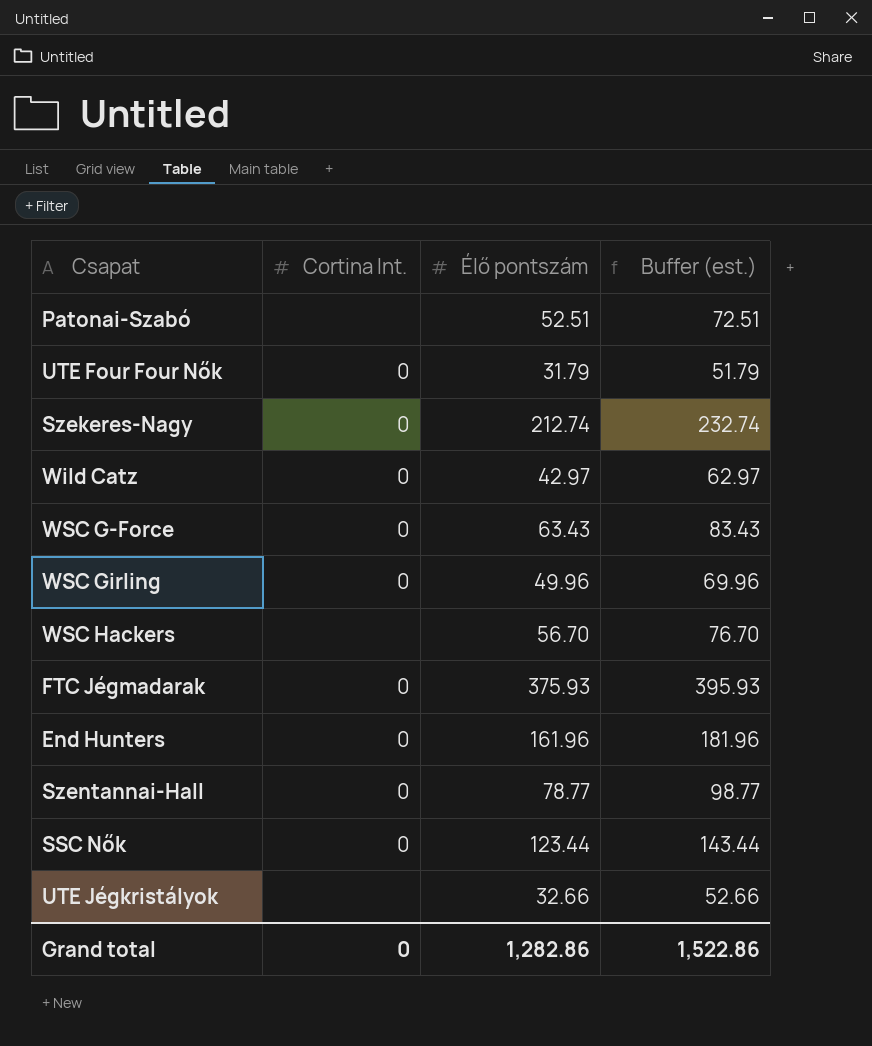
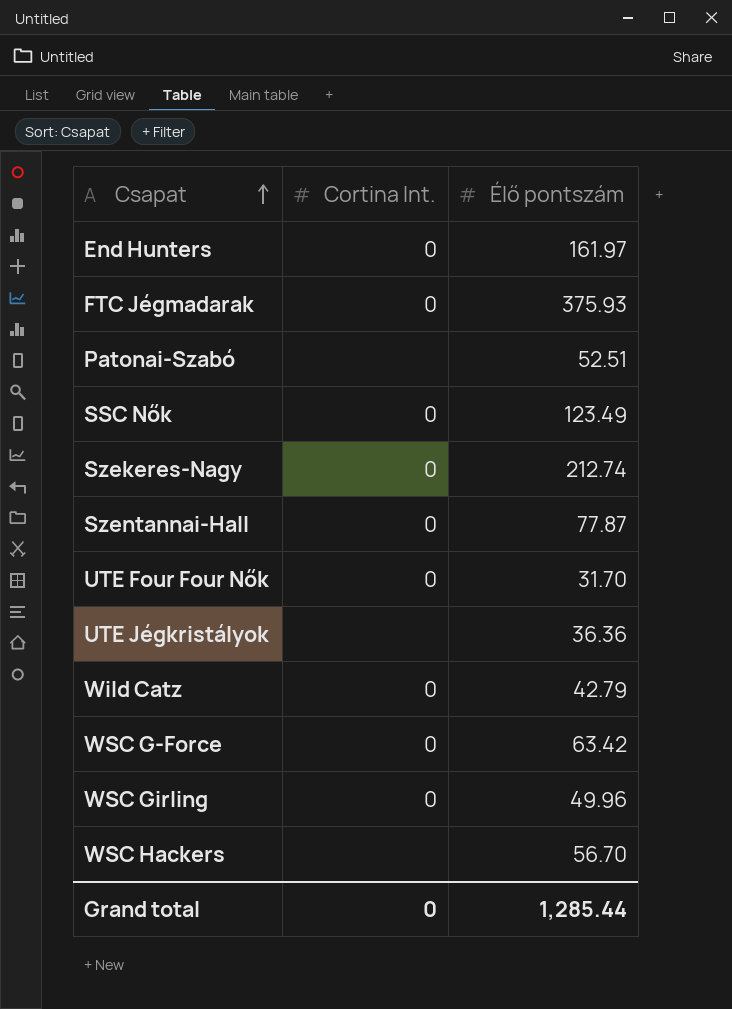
row order: none -> Csapat ascending
column Buffer (est.) | formula: [Élő pontszám] + 20 -> none
End Hunters | Élő pontszám: 161.96 -> 161.97
SSC Nők | Élő pontszám: 123.44 -> 123.49
Szentannai-Hall | Élő pontszám: 78.77 -> 77.87
UTE Four Four Nők | Élő pontszám: 31.79 -> 31.70
UTE Jégkristályok | Élő pontszám: 32.66 -> 36.36
Wild Catz | Élő pontszám: 42.97 -> 42.79
WSC G-Force | Élő pontszám: 63.43 -> 63.42
Grand total | Élő pontszám: 1,282.86 -> 1,285.44

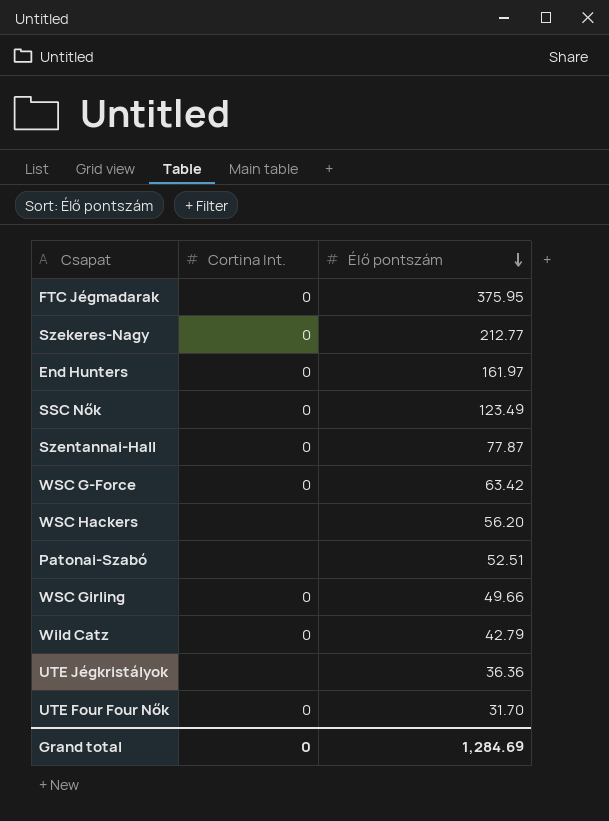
row order: Csapat ascending -> Élő pontszám descending
FTC Jégmadarak | Élő pontszám: 375.93 -> 375.95
Szekeres-Nagy | Élő pontszám: 212.74 -> 212.77
WSC Hackers | Élő pontszám: 56.70 -> 56.20
WSC Girling | Élő pontszám: 49.96 -> 49.66
Grand total | Élő pontszám: 1,285.44 -> 1,284.69

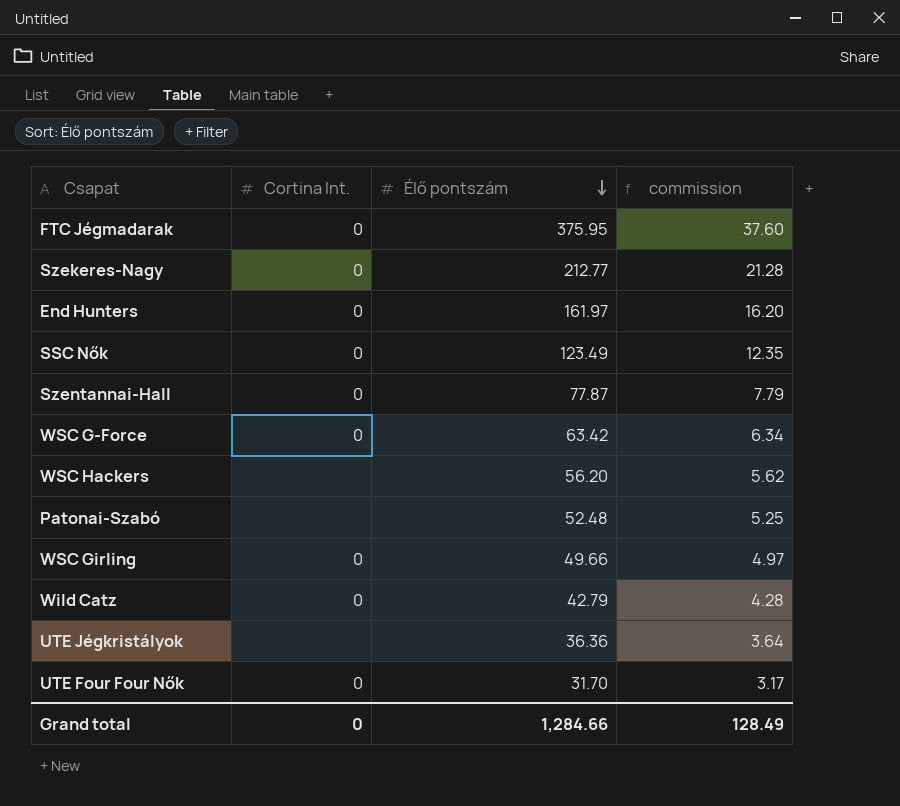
column commission | formula: none -> [Élő pontszám] * 0.1
Patonai-Szabó | Élő pontszám: 52.51 -> 52.48
Grand total | Élő pontszám: 1,284.69 -> 1,284.66

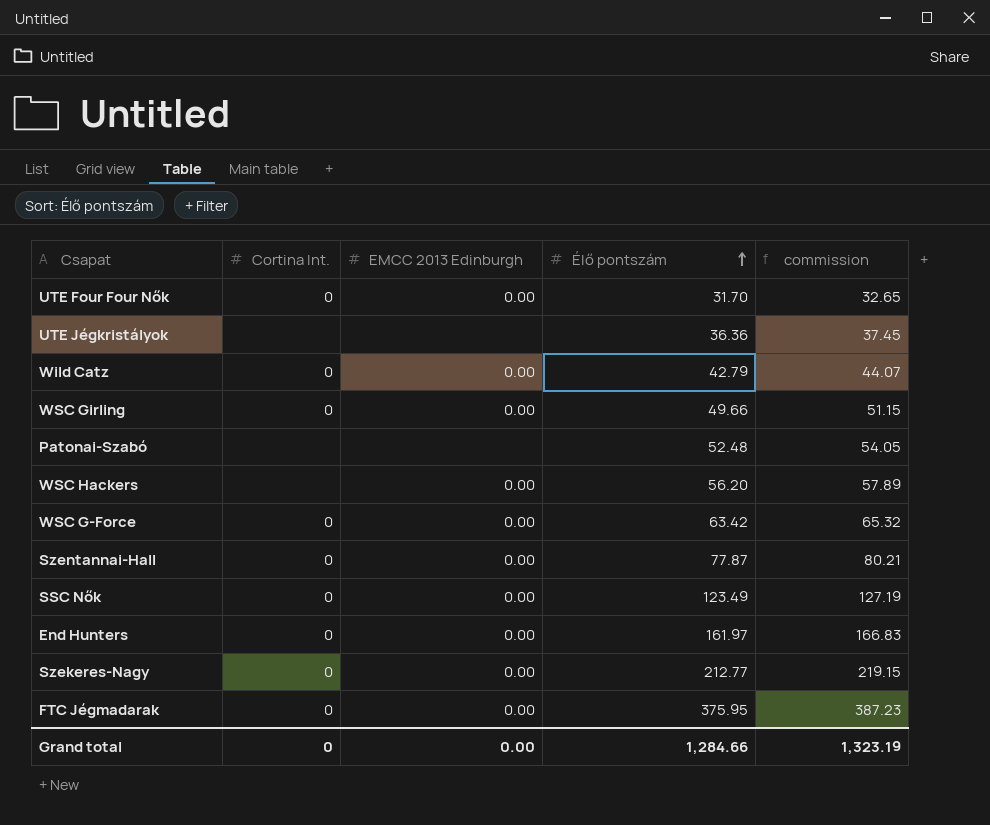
row order: Élő pontszám descending -> Élő pontszám ascending
column EMCC 2013 Edinburgh | position: none -> 3
column commission | formula: [Élő pontszám] * 0.1 -> [Élő pontszám] * 1.03
Grand total | commission: 128.49 -> 1,323.19

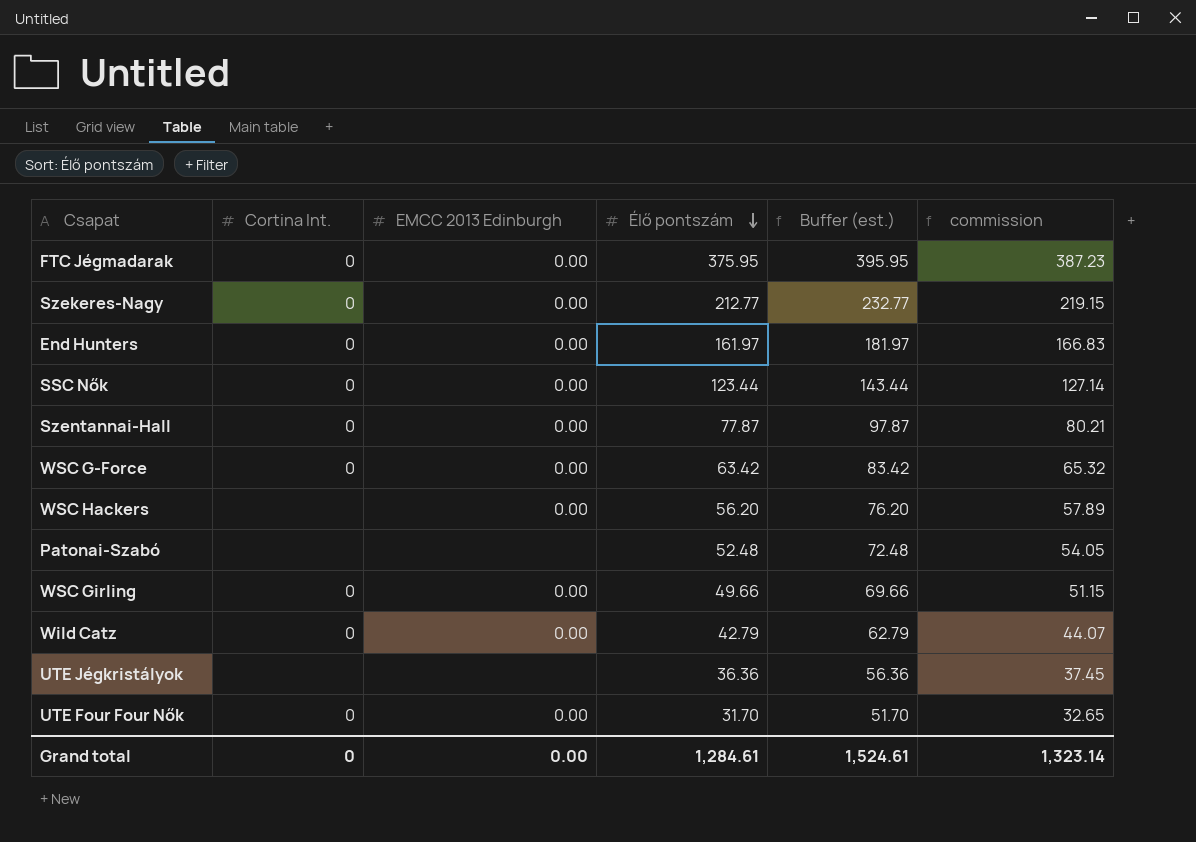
row order: Élő pontszám ascending -> Élő pontszám descending
column Buffer (est.) | formula: none -> [Élő pontszám] + 20
SSC Nők | Élő pontszám: 123.49 -> 123.44
SSC Nők | commission: 127.19 -> 127.14
Grand total | Élő pontszám: 1,284.66 -> 1,284.61
Grand total | commission: 1,323.19 -> 1,323.14

